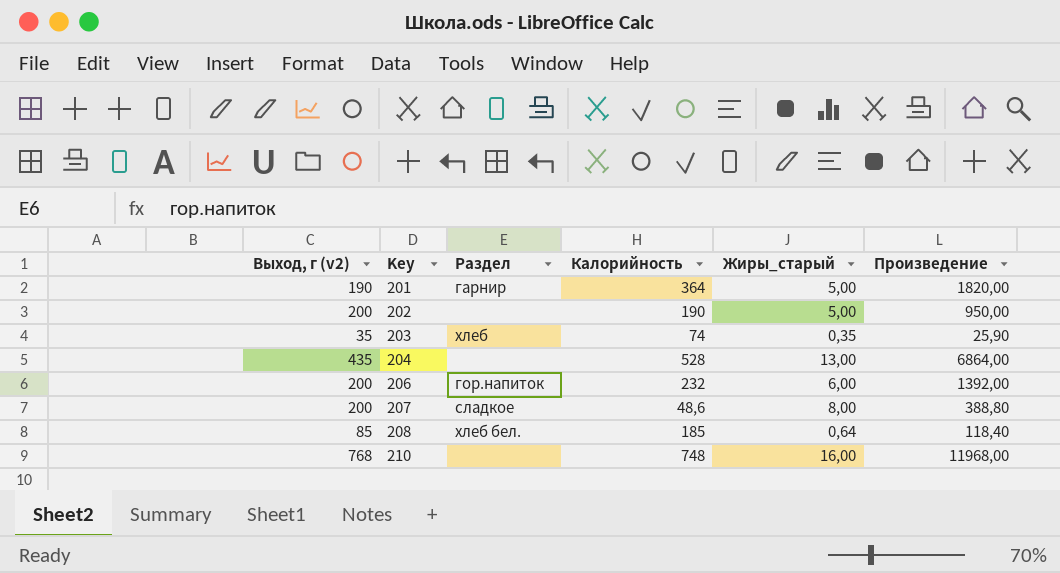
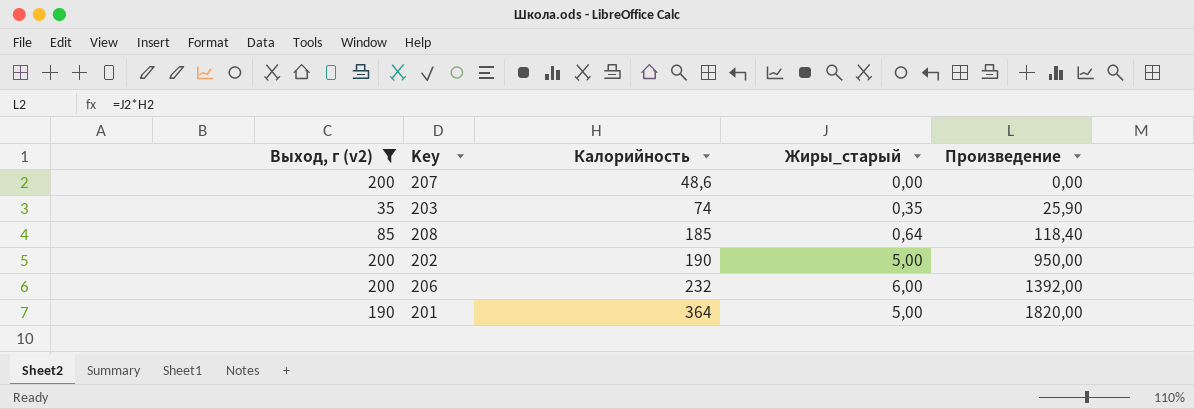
filter: none -> Выход, г (v2) <= 200
row order: Key ascending -> Калорийность ascending
column Раздел | position: 3 -> none
207 | Жиры_старый: 8,00 -> 0,00
207 | Произведение: 388,80 -> 0,00

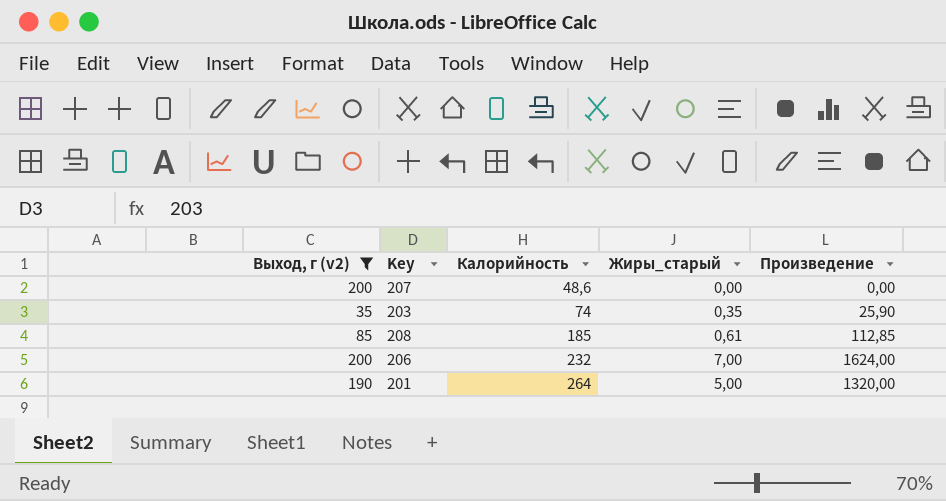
row 202: 200 | 190 | 5,00 | 950,00 -> none
208 | Жиры_старый: 0,64 -> 0,61
208 | Произведение: 118,40 -> 112,85
206 | Жиры_старый: 6,00 -> 7,00
206 | Произведение: 1392,00 -> 1624,00
201 | Калорийность: 364 -> 264
201 | Произведение: 1820,00 -> 1320,00

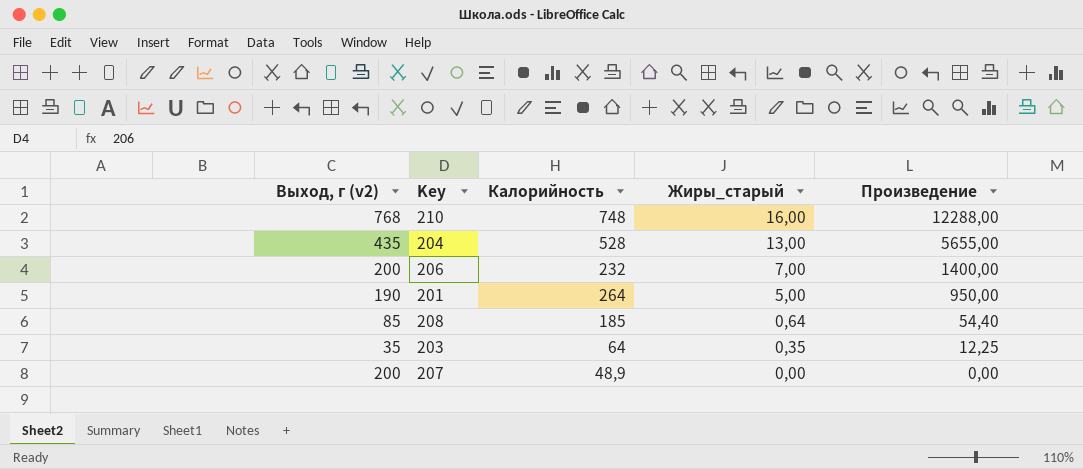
filter: Выход, г (v2) <= 200 -> none
row order: Калорийность ascending -> Жиры_старый descending
column Произведение | formula: [Калорийность] * [Жиры_старый] -> [Выход, г (v2)] * [Жиры_старый]
208 | Жиры_старый: 0,61 -> 0,64
203 | Калорийность: 74 -> 64
207 | Калорийность: 48,6 -> 48,9

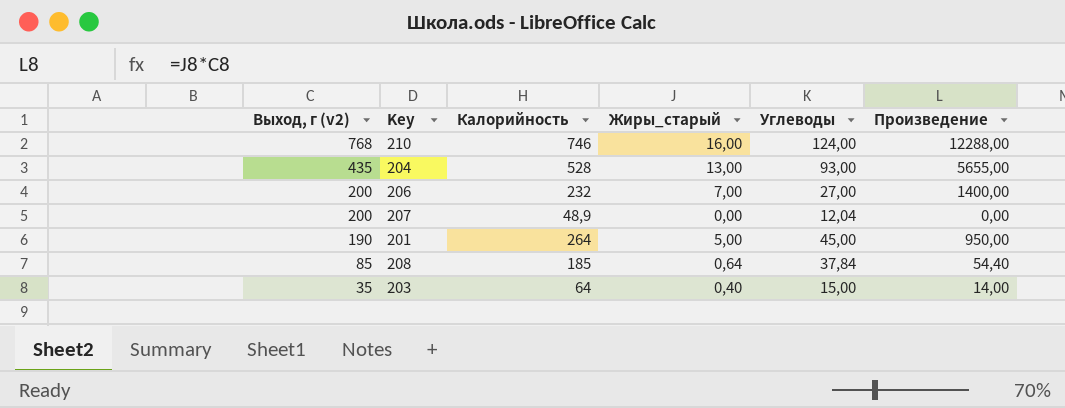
row order: Жиры_старый descending -> Выход, г (v2) descending
column Углеводы | position: none -> 5
210 | Калорийность: 748 -> 746
203 | Жиры_старый: 0,35 -> 0,40
203 | Произведение: 12,25 -> 14,00

